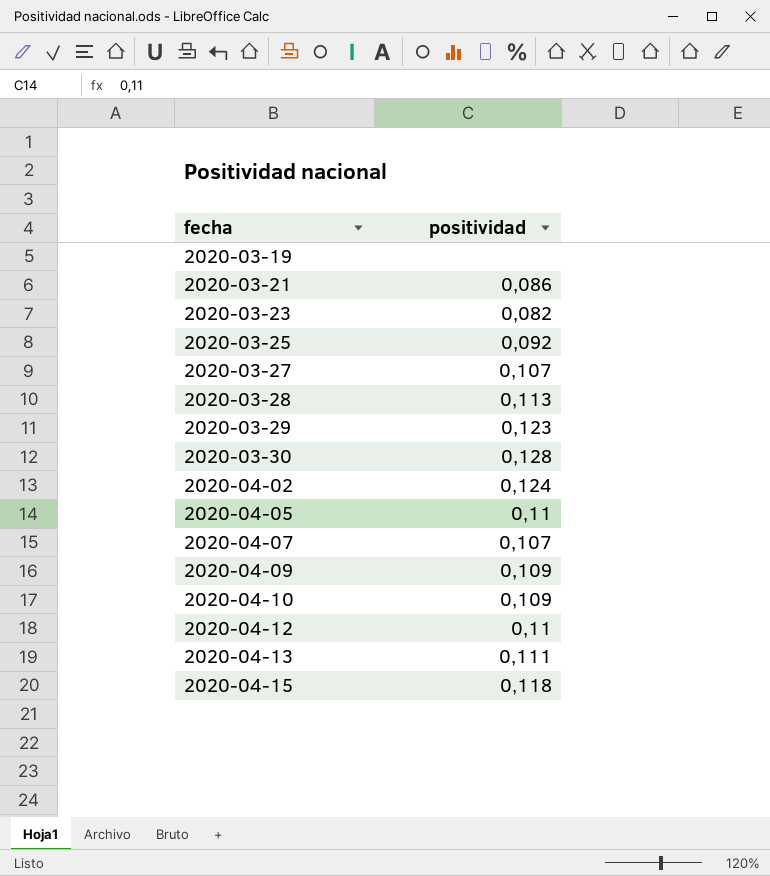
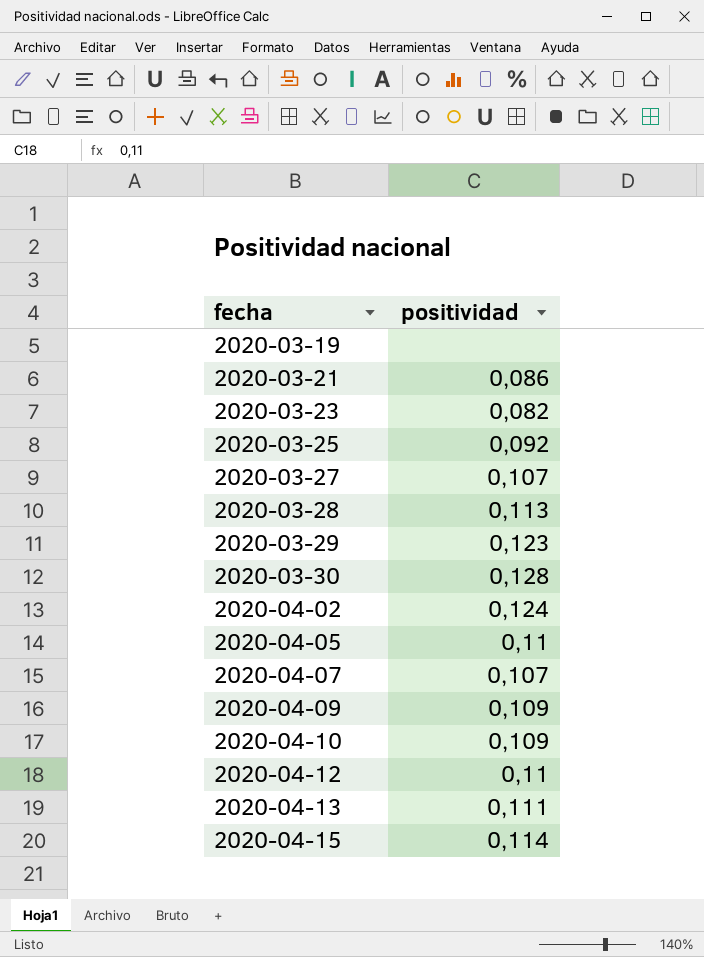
2020-04-15 | positividad: 0,118 -> 0,114

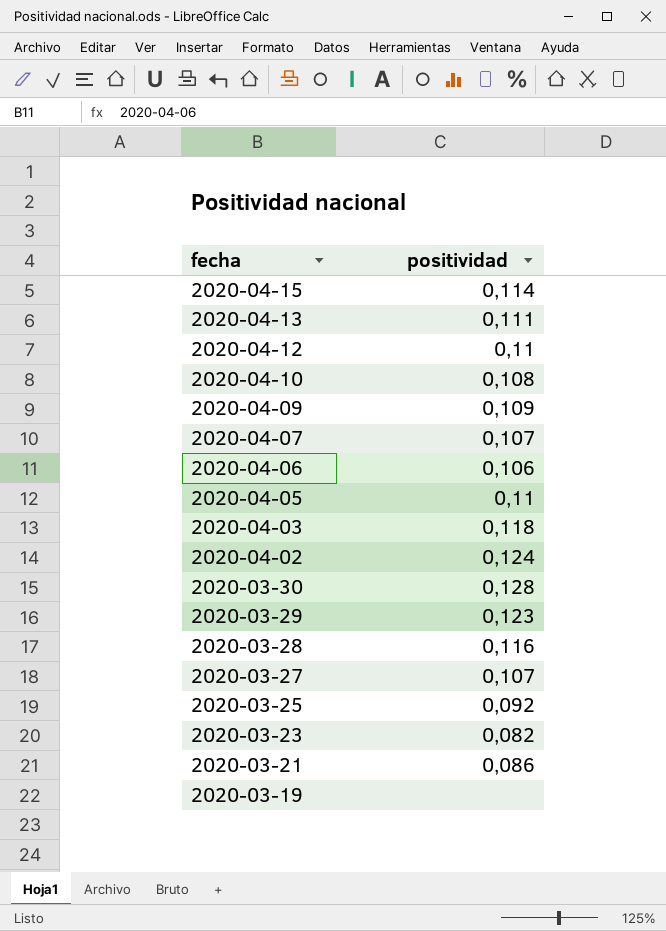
row order: fecha ascending -> fecha descending
2020-04-10 | positividad: 0,109 -> 0,108
row 2020-04-06: none -> 0,106
row 2020-04-03: none -> 0,118
2020-03-28 | positividad: 0,113 -> 0,116

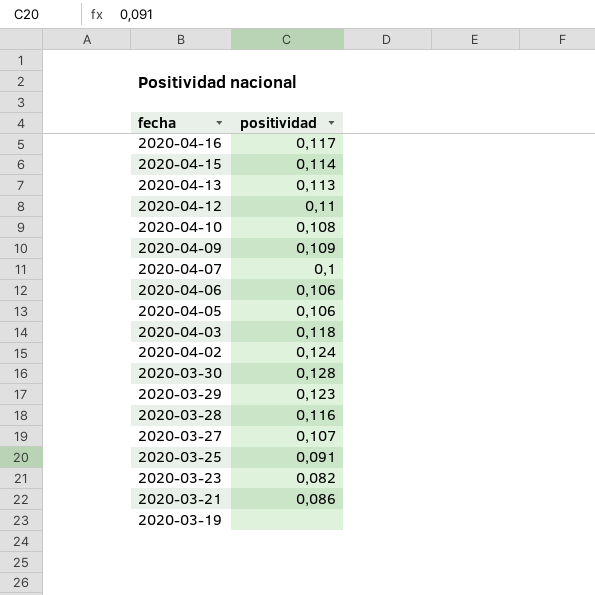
row 2020-04-16: none -> 0,117
2020-04-13 | positividad: 0,111 -> 0,113
2020-04-07 | positividad: 0,107 -> 0,1
2020-04-05 | positividad: 0,11 -> 0,106
2020-03-25 | positividad: 0,092 -> 0,091

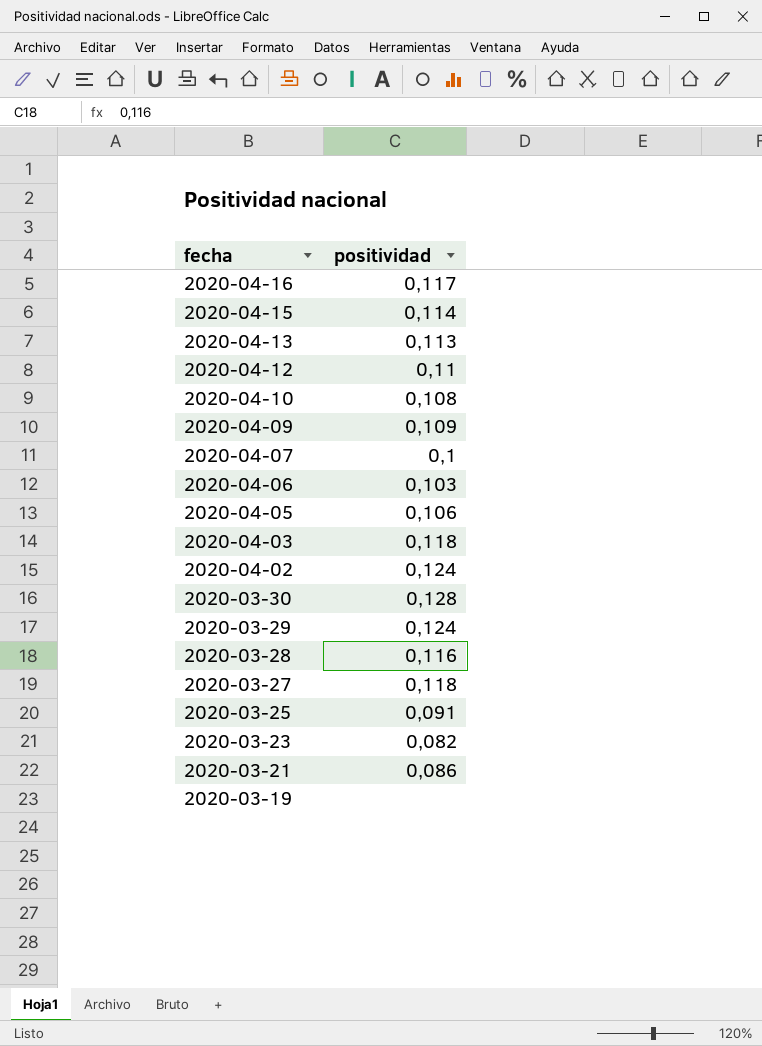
2020-04-06 | positividad: 0,106 -> 0,103
2020-03-29 | positividad: 0,123 -> 0,124
2020-03-27 | positividad: 0,107 -> 0,118

